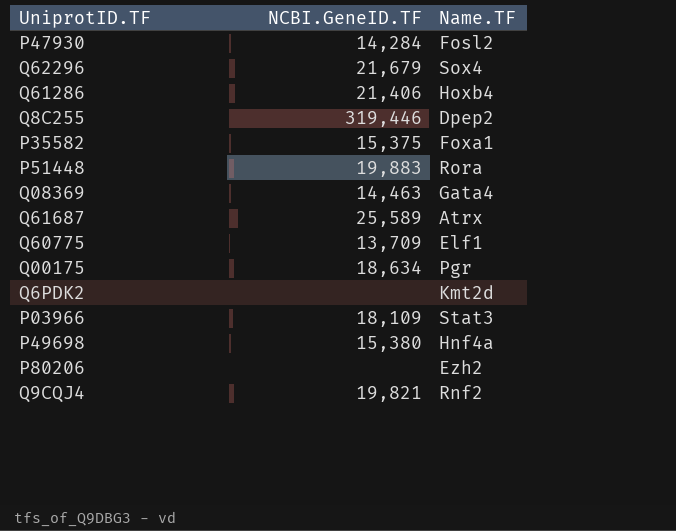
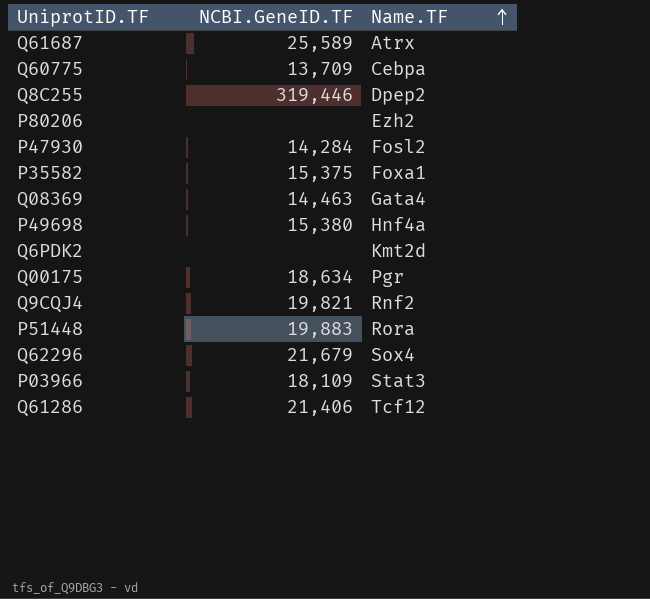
row order: none -> Name.TF ascending
Q60775 | Name.TF: Elf1 -> Cebpa
Q61286 | Name.TF: Hoxb4 -> Tcf12

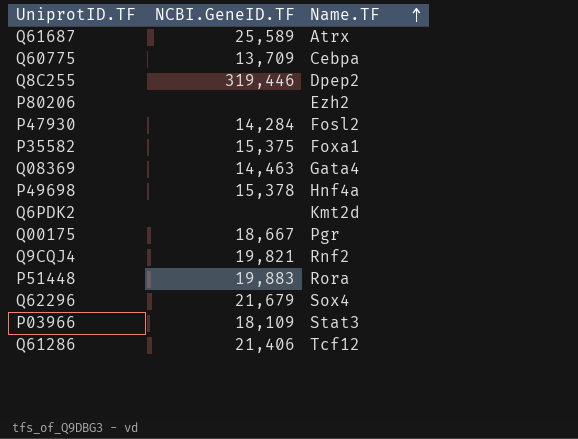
P49698 | NCBI.GeneID.TF: 15,380 -> 15,378
Q00175 | NCBI.GeneID.TF: 18,634 -> 18,667

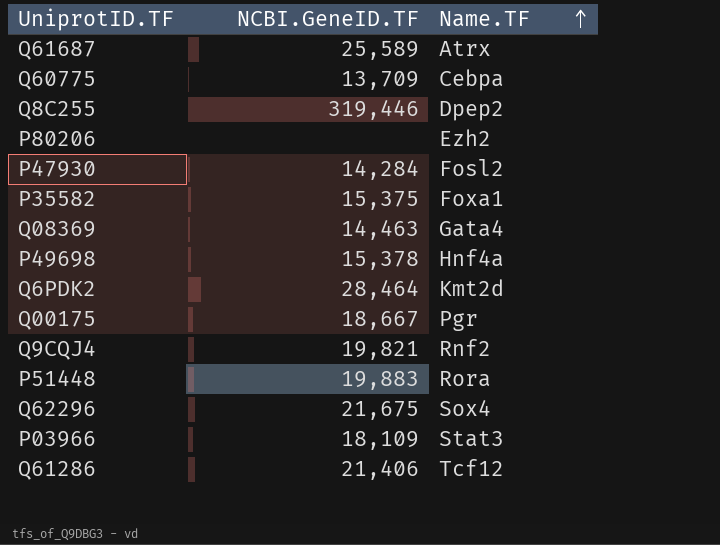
Q6PDK2 | NCBI.GeneID.TF: none -> 28,464
Q62296 | NCBI.GeneID.TF: 21,679 -> 21,675

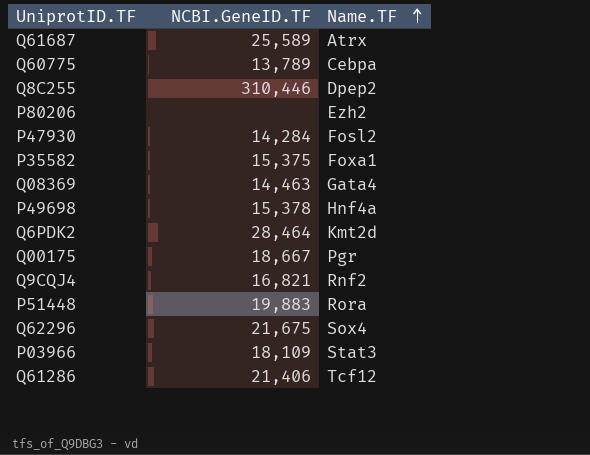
Q60775 | NCBI.GeneID.TF: 13,709 -> 13,789
Q8C255 | NCBI.GeneID.TF: 319,446 -> 310,446
Q9CQJ4 | NCBI.GeneID.TF: 19,821 -> 16,821

